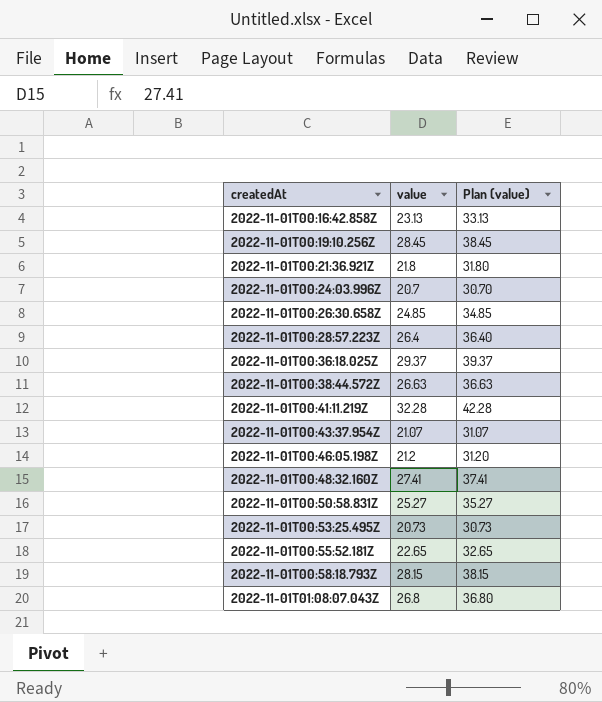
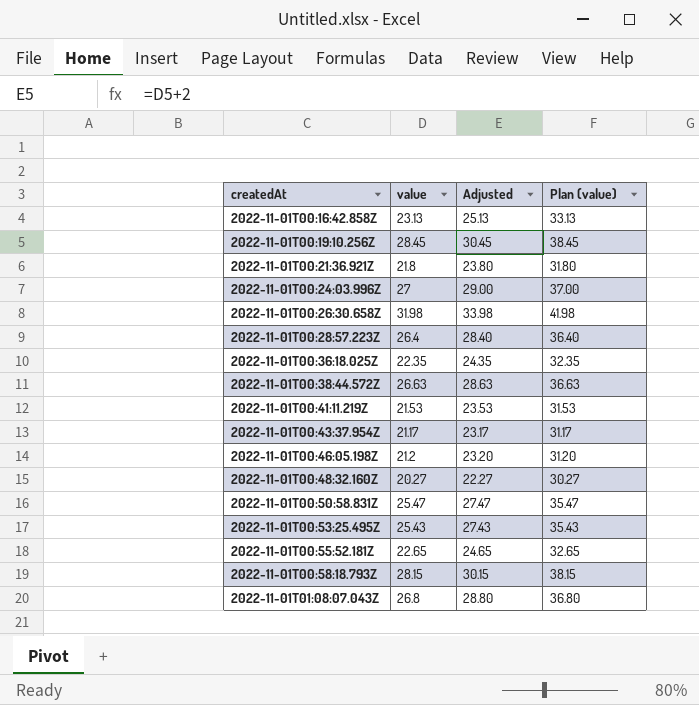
column Adjusted | formula: none -> [value] + 2
2022-11-01T00:24:03.996Z | value: 20.7 -> 27
2022-11-01T00:24:03.996Z | Plan (value): 30.70 -> 37.00
2022-11-01T00:26:30.658Z | value: 24.85 -> 31.98
2022-11-01T00:26:30.658Z | Plan (value): 34.85 -> 41.98
2022-11-01T00:36:18.025Z | value: 29.37 -> 22.35
2022-11-01T00:36:18.025Z | Plan (value): 39.37 -> 32.35
2022-11-01T00:41:11.219Z | value: 32.28 -> 21.53
2022-11-01T00:41:11.219Z | Plan (value): 42.28 -> 31.53
2022-11-01T00:43:37.954Z | value: 21.07 -> 21.17
2022-11-01T00:43:37.954Z | Plan (value): 31.07 -> 31.17
2022-11-01T00:48:32.160Z | value: 27.41 -> 20.27
2022-11-01T00:48:32.160Z | Plan (value): 37.41 -> 30.27
2022-11-01T00:50:58.831Z | value: 25.27 -> 25.47
2022-11-01T00:50:58.831Z | Plan (value): 35.27 -> 35.47
2022-11-01T00:53:25.495Z | value: 20.73 -> 25.43
2022-11-01T00:53:25.495Z | Plan (value): 30.73 -> 35.43

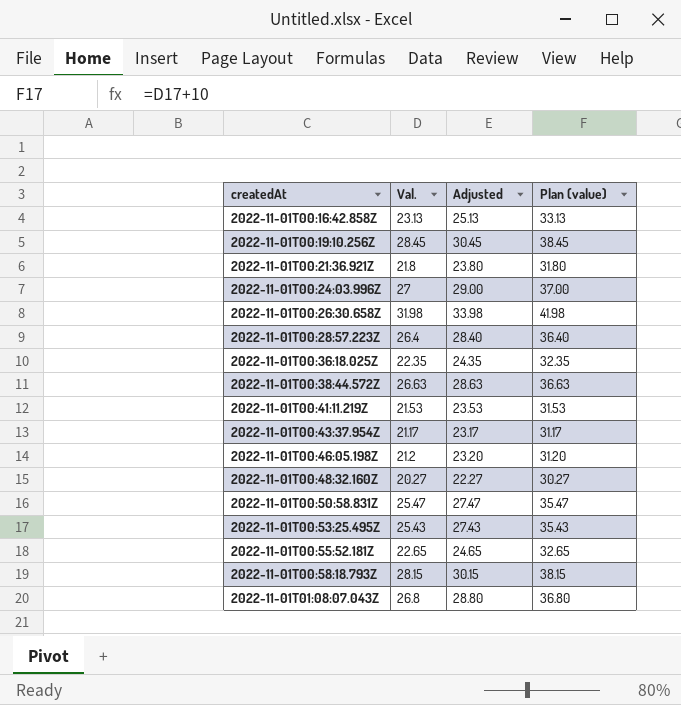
column name: value -> Val.

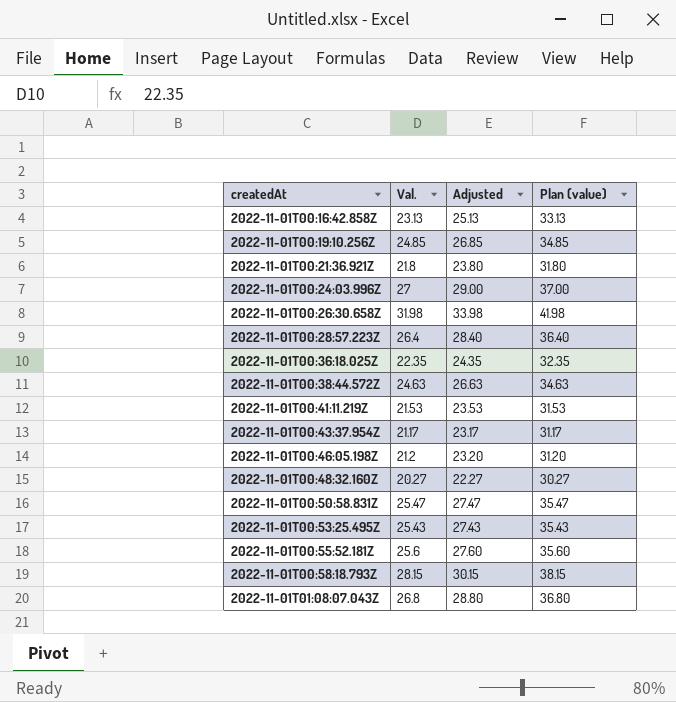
2022-11-01T00:19:10.256Z | Val.: 28.45 -> 24.85
2022-11-01T00:19:10.256Z | Adjusted: 30.45 -> 26.85
2022-11-01T00:19:10.256Z | Plan (value): 38.45 -> 34.85
2022-11-01T00:38:44.572Z | Val.: 26.63 -> 24.63
2022-11-01T00:38:44.572Z | Adjusted: 28.63 -> 26.63
2022-11-01T00:38:44.572Z | Plan (value): 36.63 -> 34.63
2022-11-01T00:55:52.181Z | Val.: 22.65 -> 25.6
2022-11-01T00:55:52.181Z | Adjusted: 24.65 -> 27.60
2022-11-01T00:55:52.181Z | Plan (value): 32.65 -> 35.60

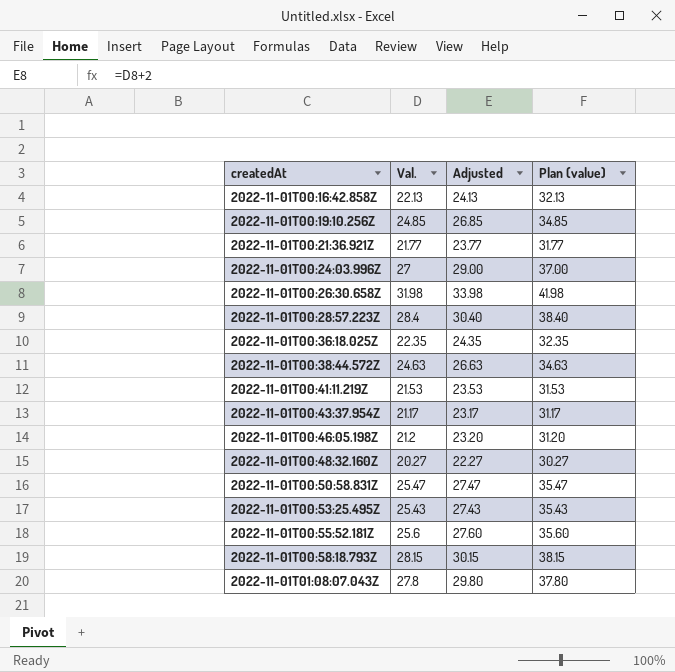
2022-11-01T00:16:42.858Z | Val.: 23.13 -> 22.13
2022-11-01T00:16:42.858Z | Adjusted: 25.13 -> 24.13
2022-11-01T00:16:42.858Z | Plan (value): 33.13 -> 32.13
2022-11-01T00:21:36.921Z | Val.: 21.8 -> 21.77
2022-11-01T00:21:36.921Z | Adjusted: 23.80 -> 23.77
2022-11-01T00:21:36.921Z | Plan (value): 31.80 -> 31.77
2022-11-01T00:28:57.223Z | Val.: 26.4 -> 28.4
2022-11-01T00:28:57.223Z | Adjusted: 28.40 -> 30.40
2022-11-01T00:28:57.223Z | Plan (value): 36.40 -> 38.40
2022-11-01T01:08:07.043Z | Val.: 26.8 -> 27.8
2022-11-01T01:08:07.043Z | Adjusted: 28.80 -> 29.80
2022-11-01T01:08:07.043Z | Plan (value): 36.80 -> 37.80

